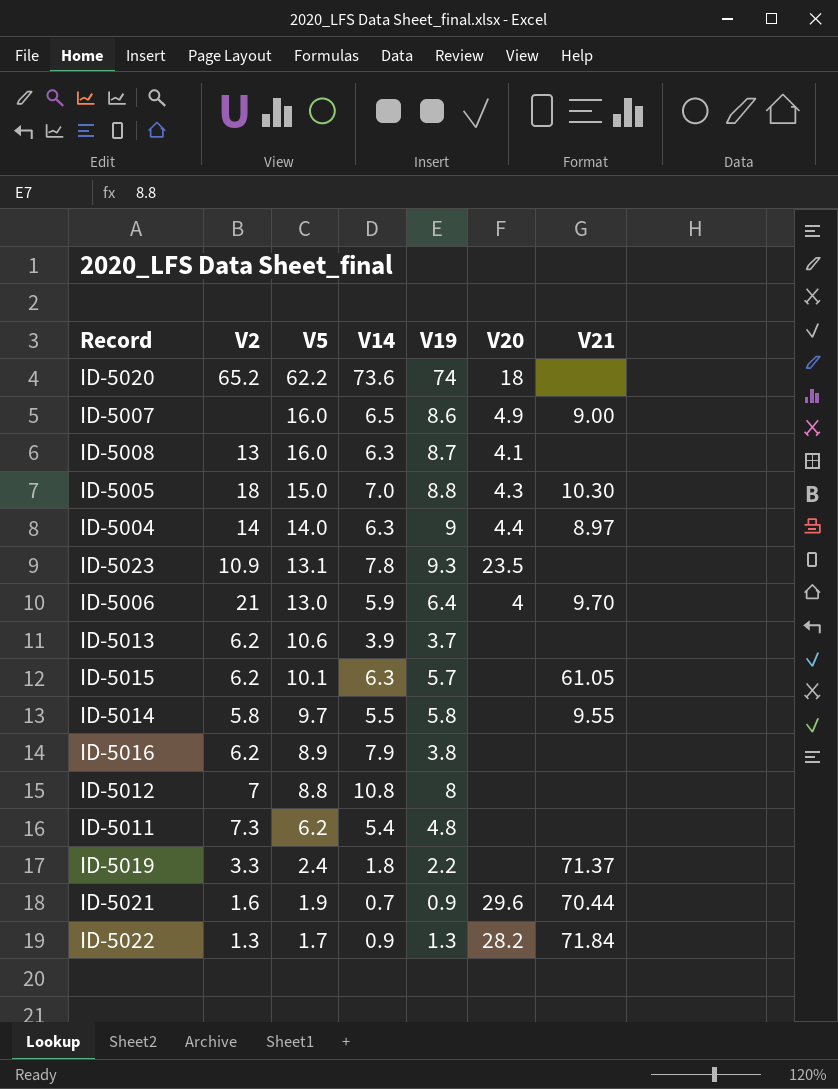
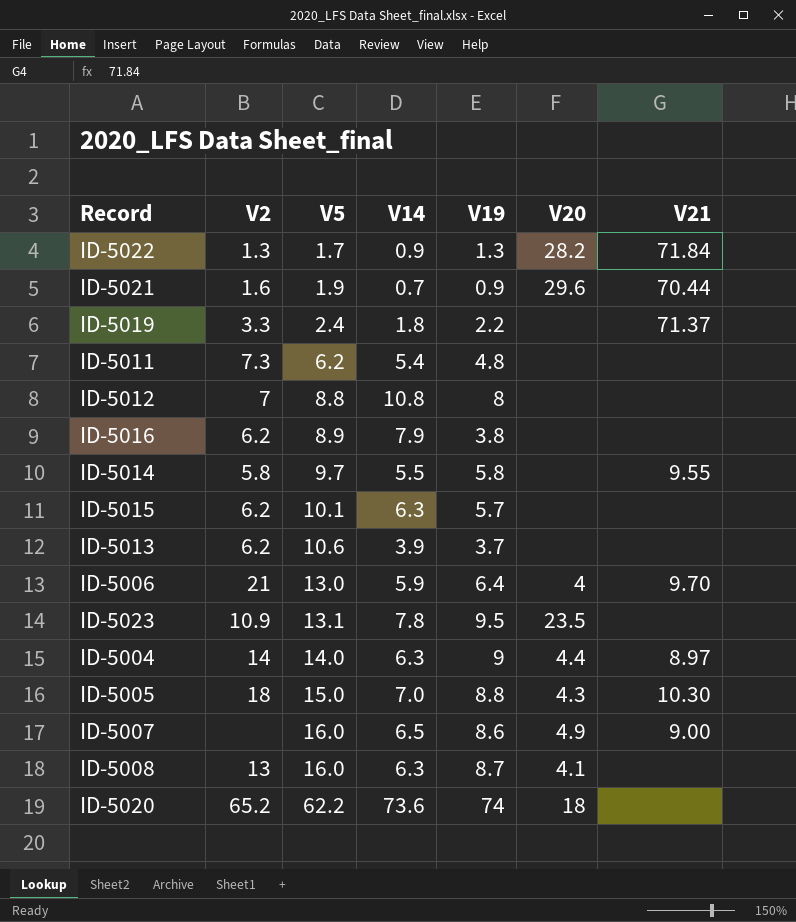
row order: V5 descending -> V5 ascending
ID-5015 | V21: 61.05 -> none
ID-5023 | V19: 9.3 -> 9.5

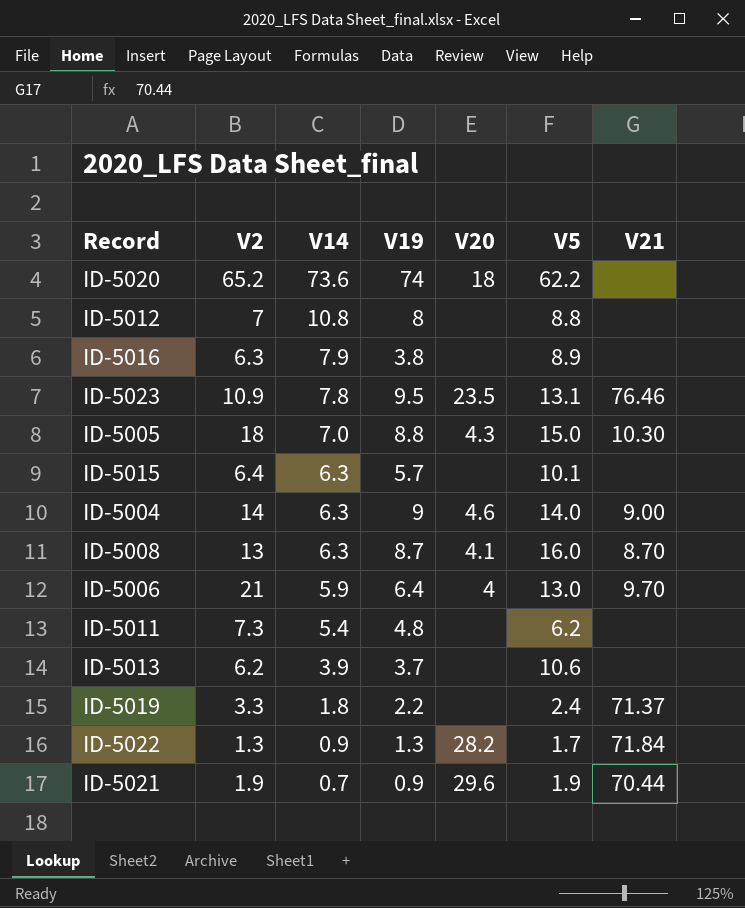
row order: V5 ascending -> V14 descending
column V5 | position: 3 -> 6
row ID-5014: 5.8 | 9.7 | 5.5 | 5.8 | none | 9.55 -> none
row ID-5007: none | 16.0 | 6.5 | 8.6 | 4.9 | 9.00 -> none
ID-5016 | V2: 6.2 -> 6.3
ID-5023 | V21: none -> 76.46
ID-5015 | V2: 6.2 -> 6.4
ID-5004 | V20: 4.4 -> 4.6
ID-5004 | V21: 8.97 -> 9.00
ID-5008 | V21: none -> 8.70
ID-5021 | V2: 1.6 -> 1.9

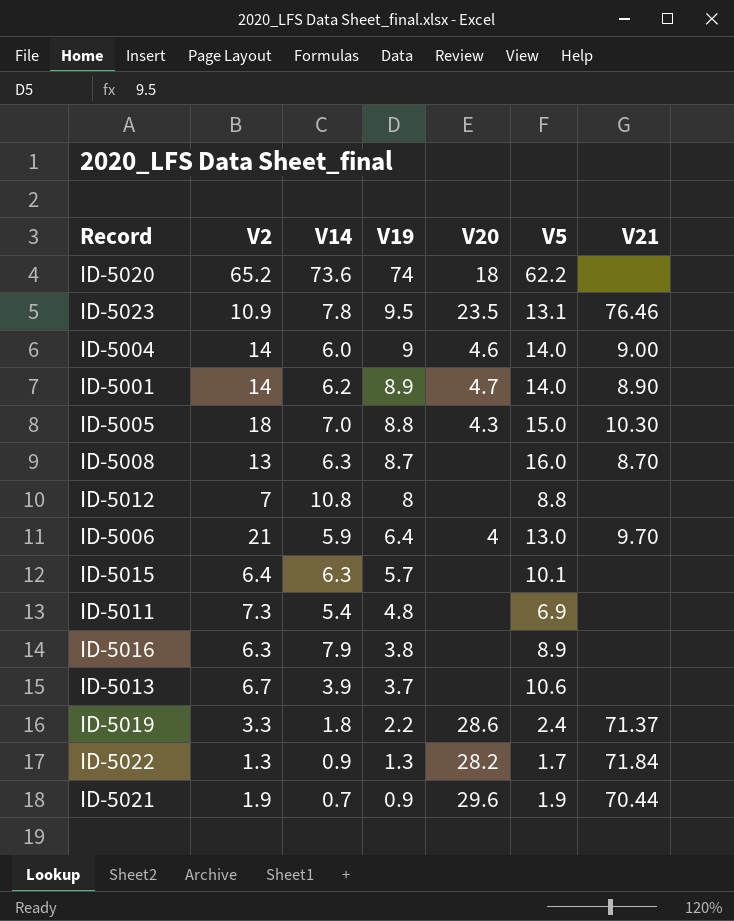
row order: V14 descending -> V19 descending
ID-5004 | V14: 6.3 -> 6.0
row ID-5001: none -> 14 | 6.2 | 8.9 | 4.7 | 14.0 | 8.90
ID-5008 | V20: 4.1 -> none
ID-5011 | V5: 6.2 -> 6.9
ID-5013 | V2: 6.2 -> 6.7
ID-5019 | V20: none -> 28.6

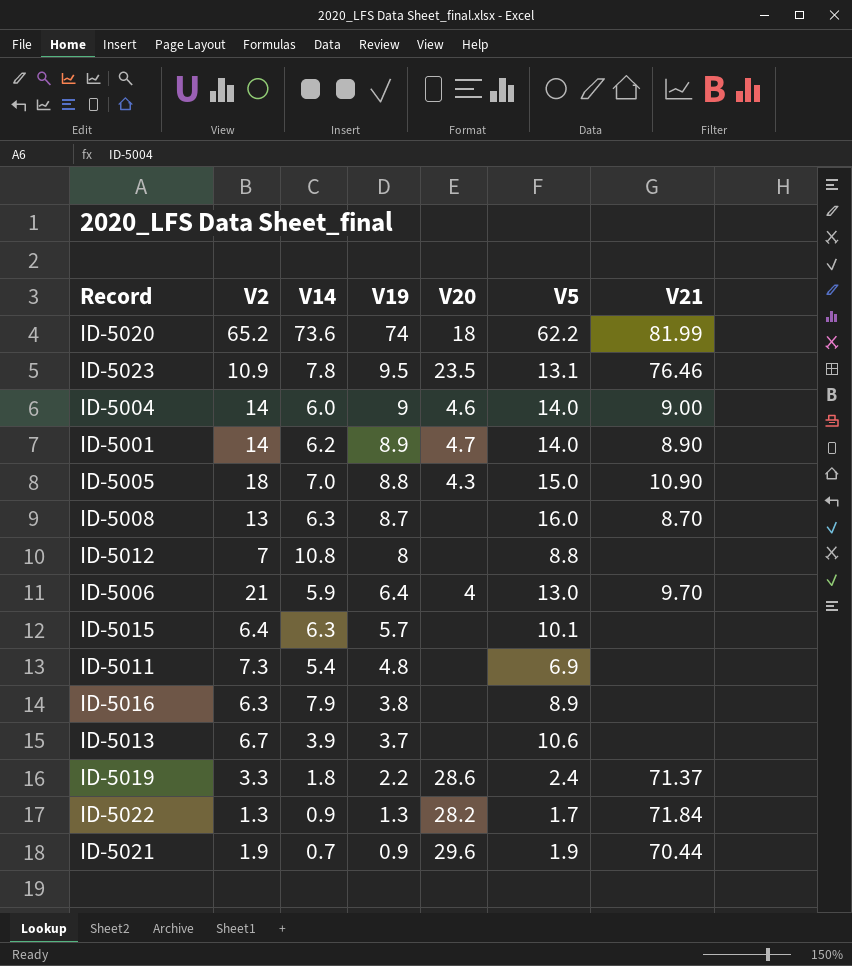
ID-5020 | V21: none -> 81.99
ID-5005 | V21: 10.30 -> 10.90

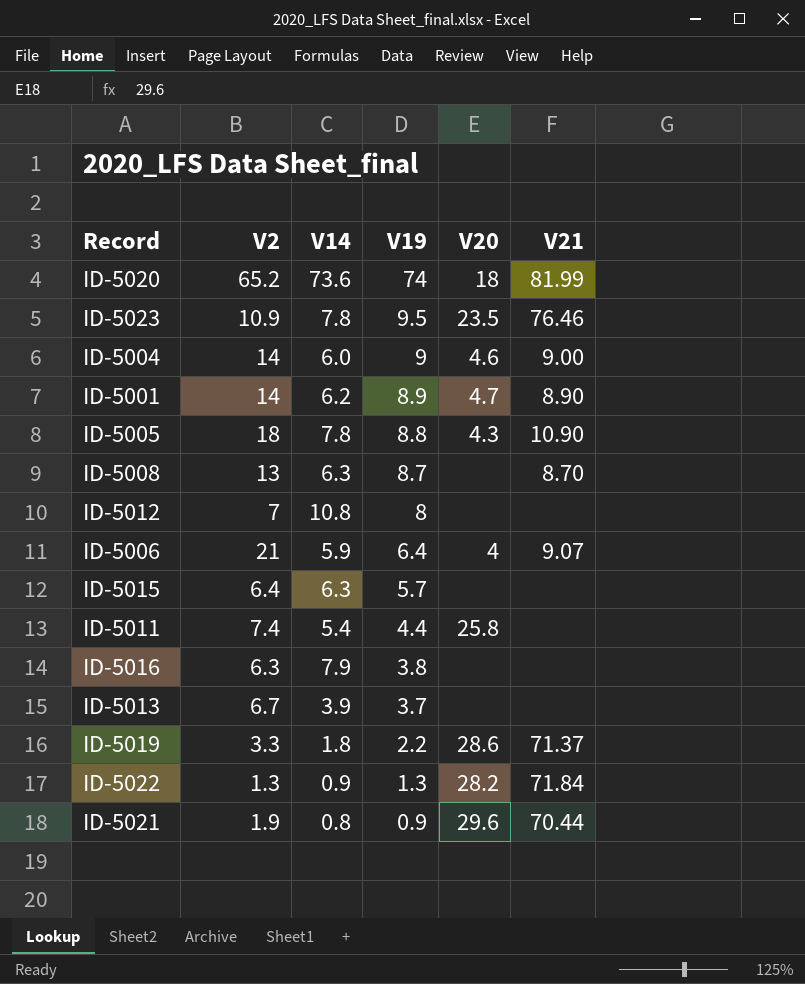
column V5 | position: 6 -> none
ID-5005 | V14: 7.0 -> 7.8
ID-5006 | V21: 9.70 -> 9.07
ID-5011 | V2: 7.3 -> 7.4
ID-5011 | V19: 4.8 -> 4.4
ID-5011 | V20: none -> 25.8
ID-5021 | V14: 0.7 -> 0.8

